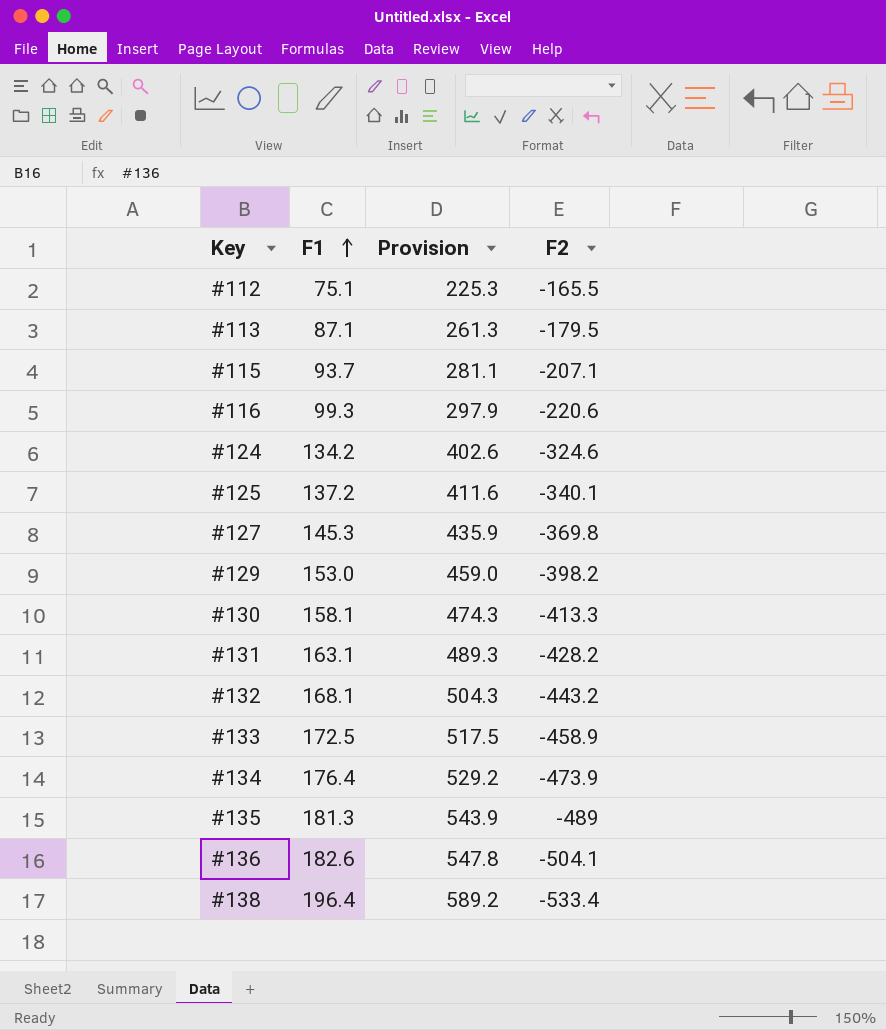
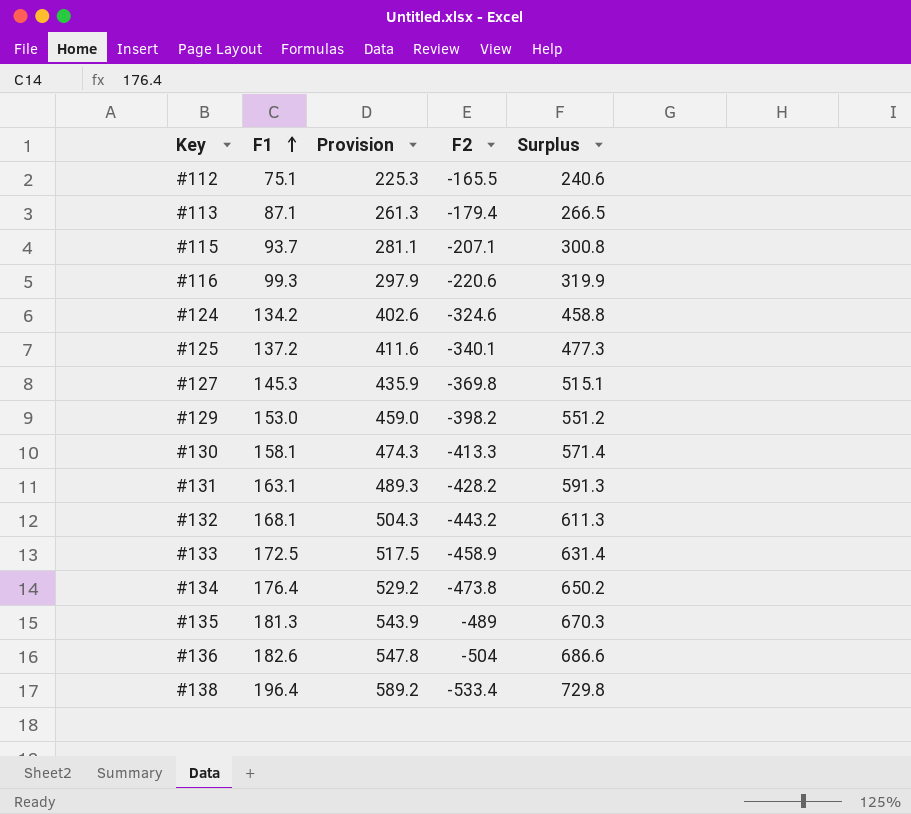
column Surplus | formula: none -> [F1] - [F2]
#113 | F2: -179.5 -> -179.4
#134 | F2: -473.9 -> -473.8
#136 | F2: -504.1 -> -504

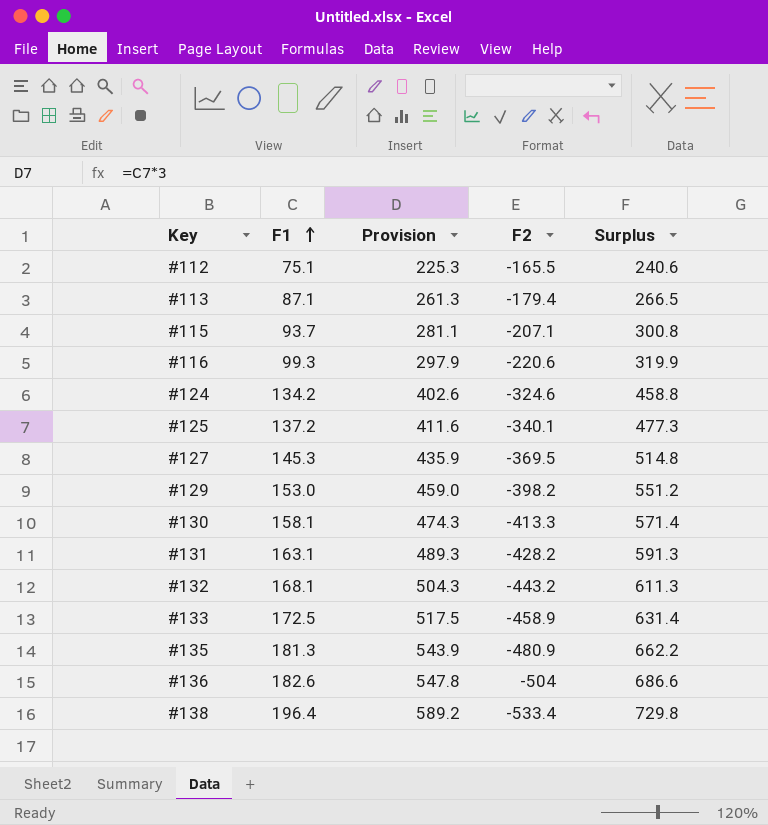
row #134: 176.4 | 529.2 | -473.8 | 650.2 -> none
#127 | F2: -369.8 -> -369.5
#127 | Surplus: 515.1 -> 514.8
#135 | F2: -489 -> -480.9
#135 | Surplus: 670.3 -> 662.2

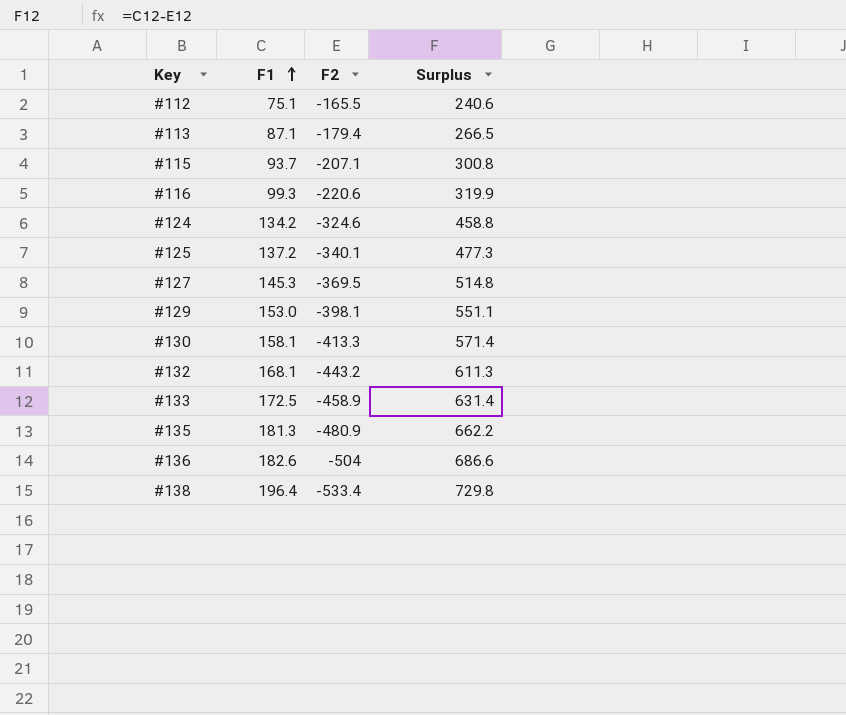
column Provision | formula: [F1] * 3 -> none
row #131: 163.1 | 489.3 | -428.2 | 591.3 -> none
#129 | F2: -398.2 -> -398.1
#129 | Surplus: 551.2 -> 551.1

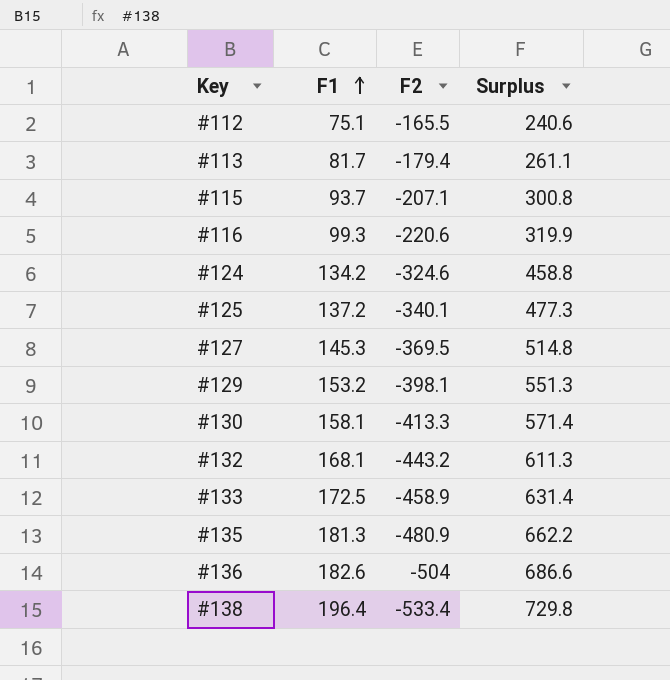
#113 | F1: 87.1 -> 81.7
#113 | Surplus: 266.5 -> 261.1
#129 | F1: 153.0 -> 153.2
#129 | Surplus: 551.1 -> 551.3

